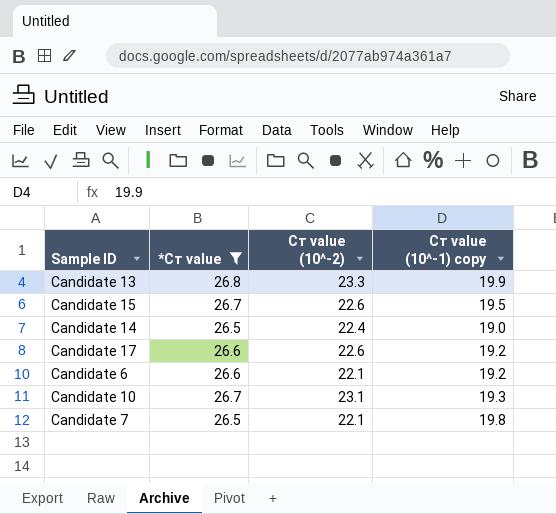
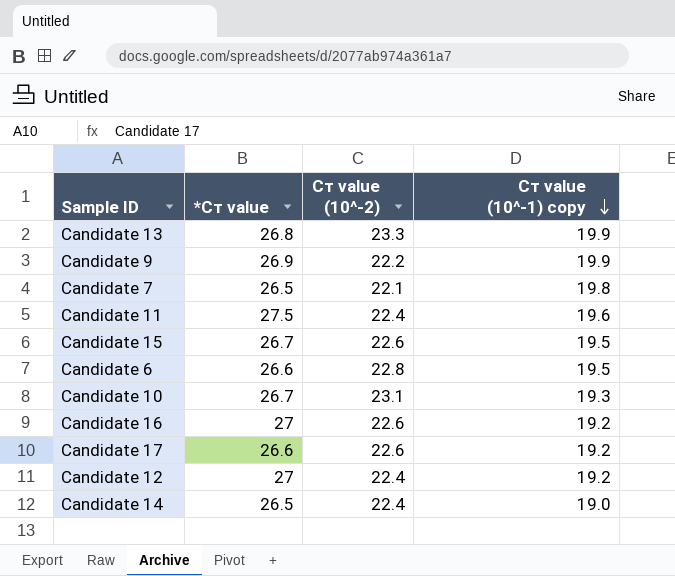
filter: *Cт value <= 26.8 -> none
row order: none -> Cт value (10^-1) copy descending
Candidate 6 | Cт value (10^-2): 22.1 -> 22.8
Candidate 6 | Cт value (10^-1) copy: 19.2 -> 19.5

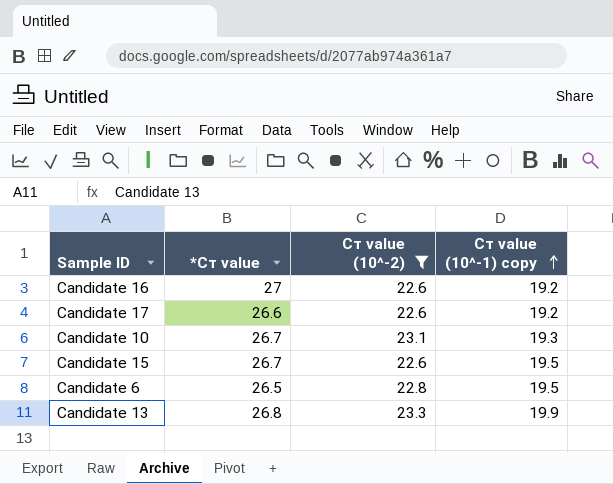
filter: none -> Cт value (10^-2) >= 22.6
row order: Cт value (10^-1) copy descending -> Cт value (10^-1) copy ascending
Candidate 6 | *Cт value: 26.6 -> 26.5

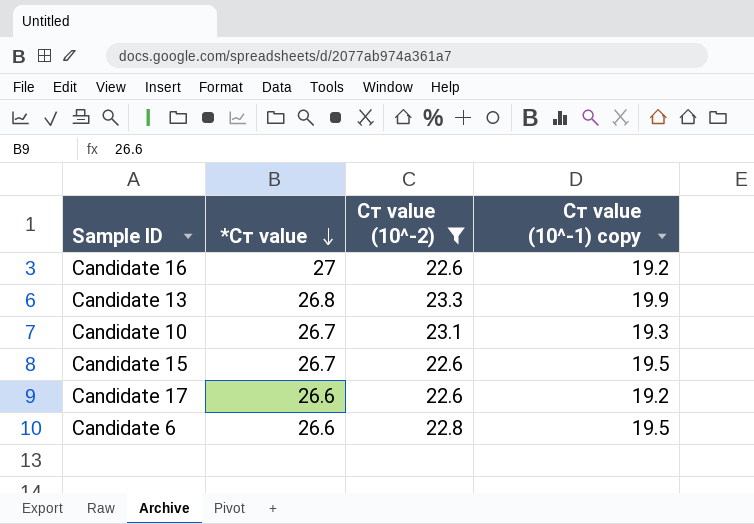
row order: Cт value (10^-1) copy ascending -> *Cт value descending
Candidate 6 | *Cт value: 26.5 -> 26.6

